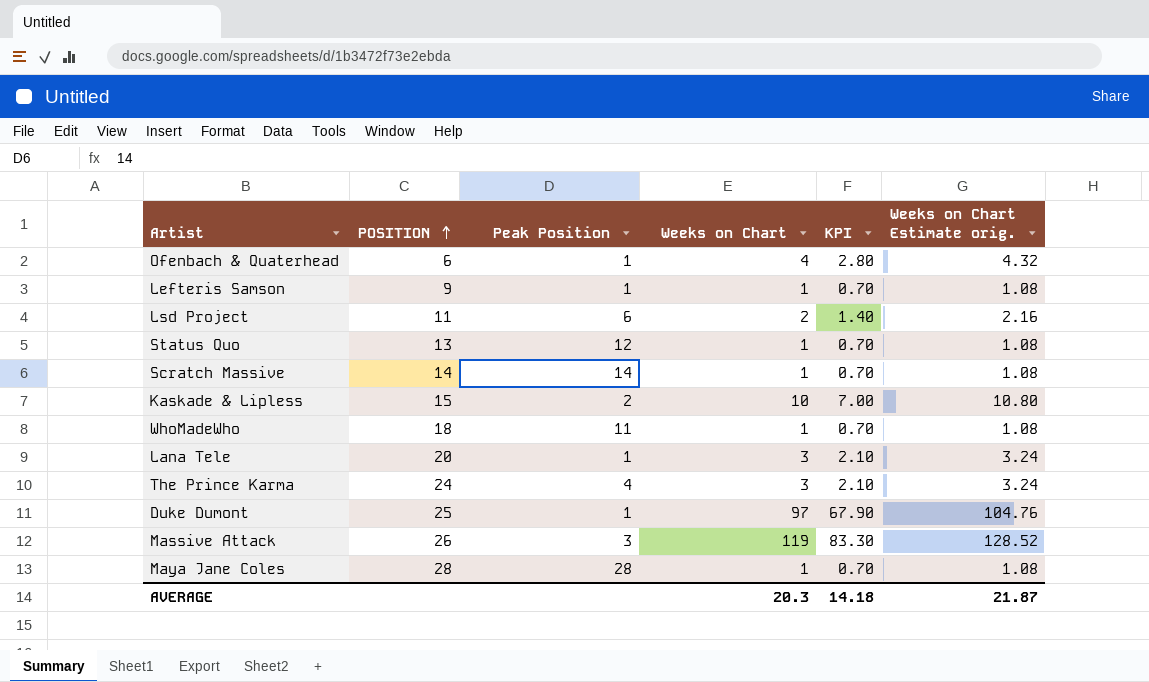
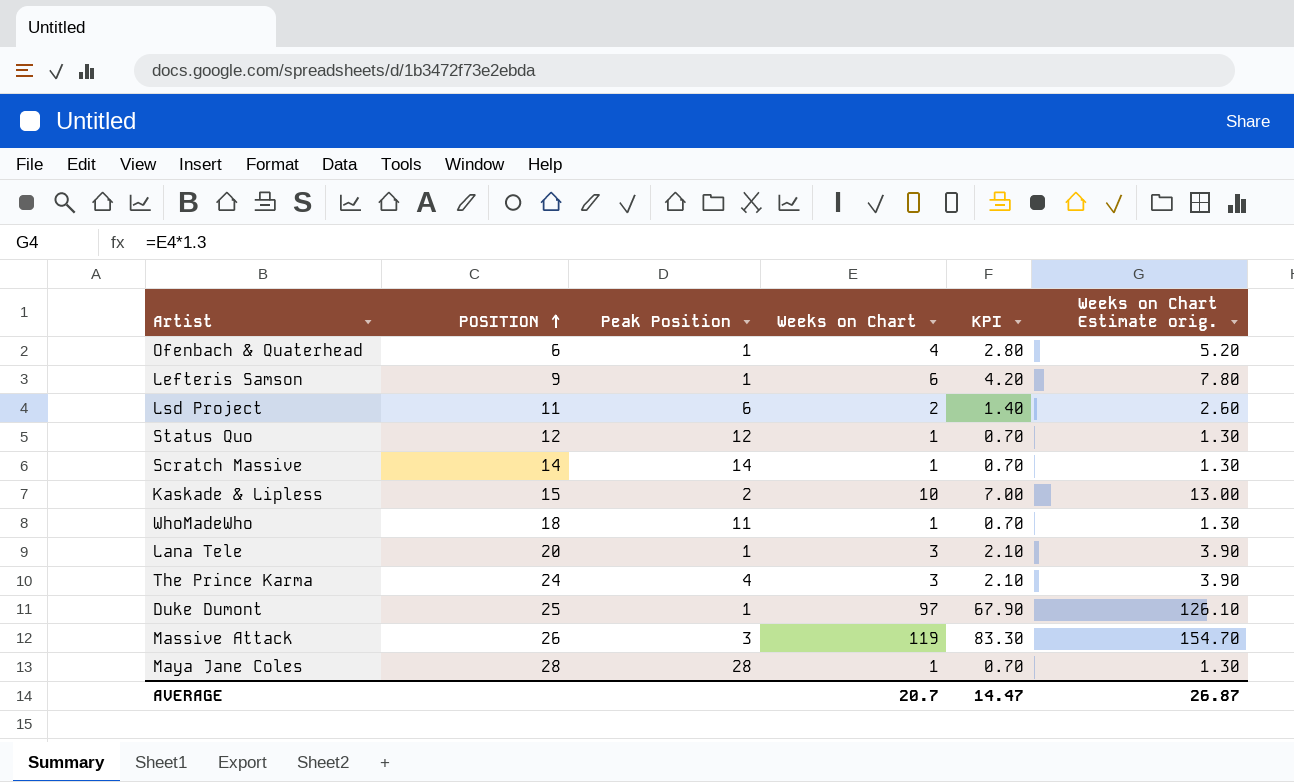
column Weeks on Chart Estimate orig. | formula: [Weeks on Chart] * 1.08 -> [Weeks on Chart] * 1.3
Lefteris Samson | Weeks on Chart: 1 -> 6
Lefteris Samson | KPI: 0.70 -> 4.20
Status Quo | POSITION: 13 -> 12
AVERAGE | Weeks on Chart: 20.3 -> 20.7
AVERAGE | KPI: 14.18 -> 14.47
AVERAGE | Weeks on Chart Estimate orig.: 21.87 -> 26.87

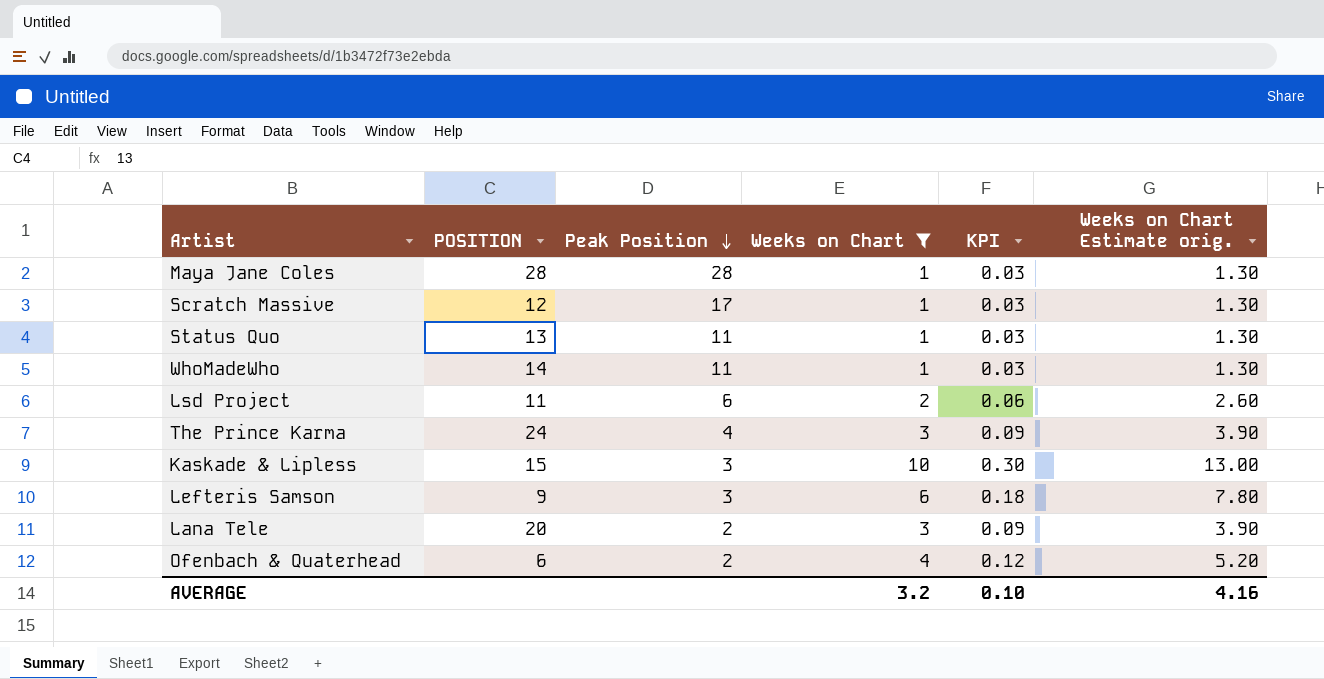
filter: none -> Weeks on Chart <= 10
row order: POSITION ascending -> Peak Position descending
column KPI | formula: [Weeks on Chart] * 0.7 -> [Weeks on Chart] * 0.03
Scratch Massive | POSITION: 14 -> 12
Scratch Massive | Peak Position: 14 -> 17
Status Quo | POSITION: 12 -> 13
Status Quo | Peak Position: 12 -> 11
WhoMadeWho | POSITION: 18 -> 14
Kaskade & Lipless | Peak Position: 2 -> 3
Lefteris Samson | Peak Position: 1 -> 3
Lana Tele | Peak Position: 1 -> 2
Ofenbach & Quaterhead | Peak Position: 1 -> 2
AVERAGE | Weeks on Chart: 20.7 -> 3.2
AVERAGE | KPI: 14.47 -> 0.10
AVERAGE | Weeks on Chart Estimate orig.: 26.87 -> 4.16

